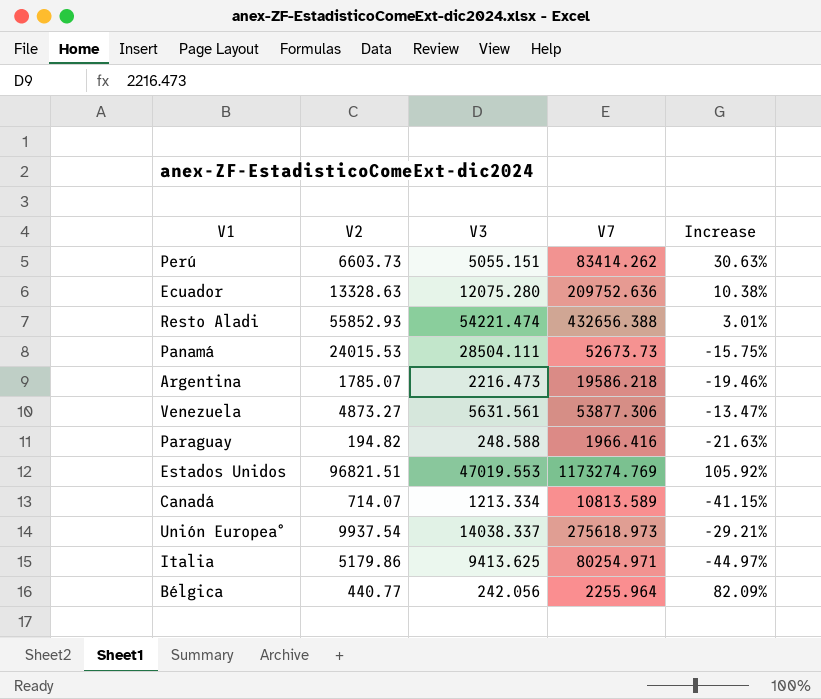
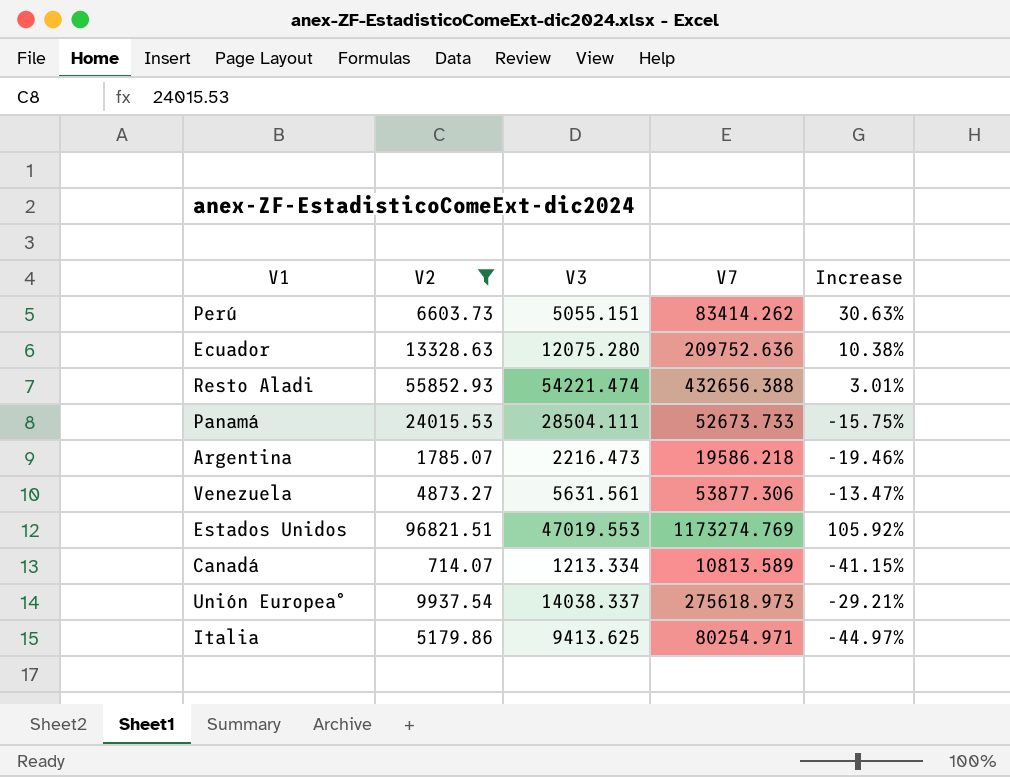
filter: none -> V2 >= 714.07
Panamá | V7: 52673.73 -> 52673.733

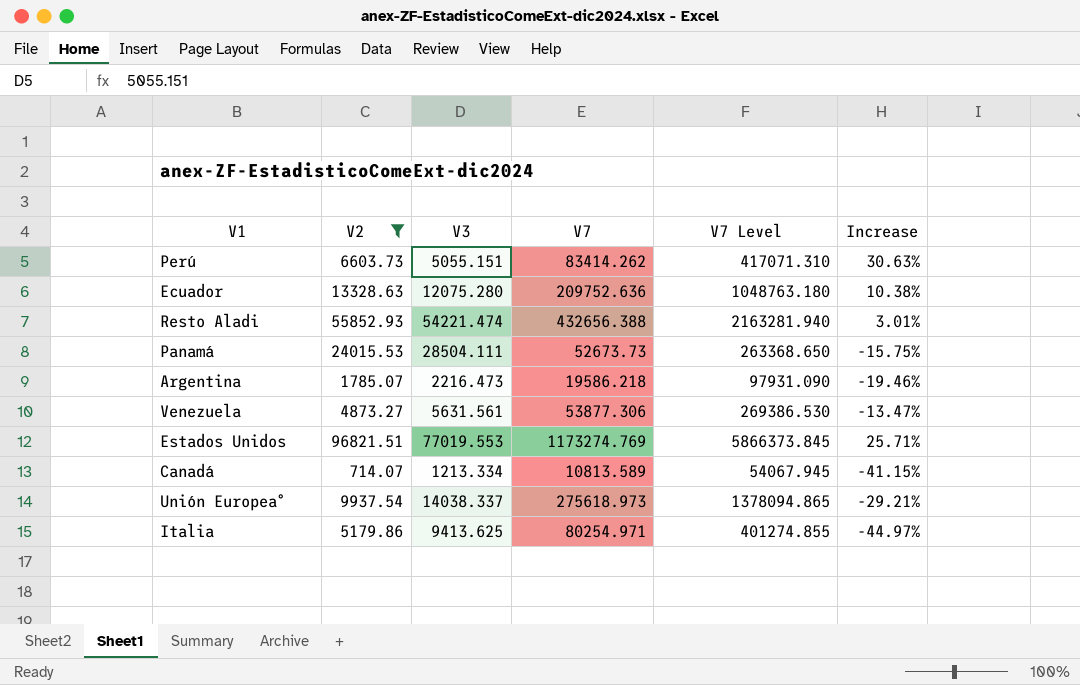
column V7 Level | formula: none -> [V7] * 5
Panamá | V7: 52673.733 -> 52673.73
Estados Unidos | V3: 47019.553 -> 77019.553
Estados Unidos | Increase: 105.92% -> 25.71%

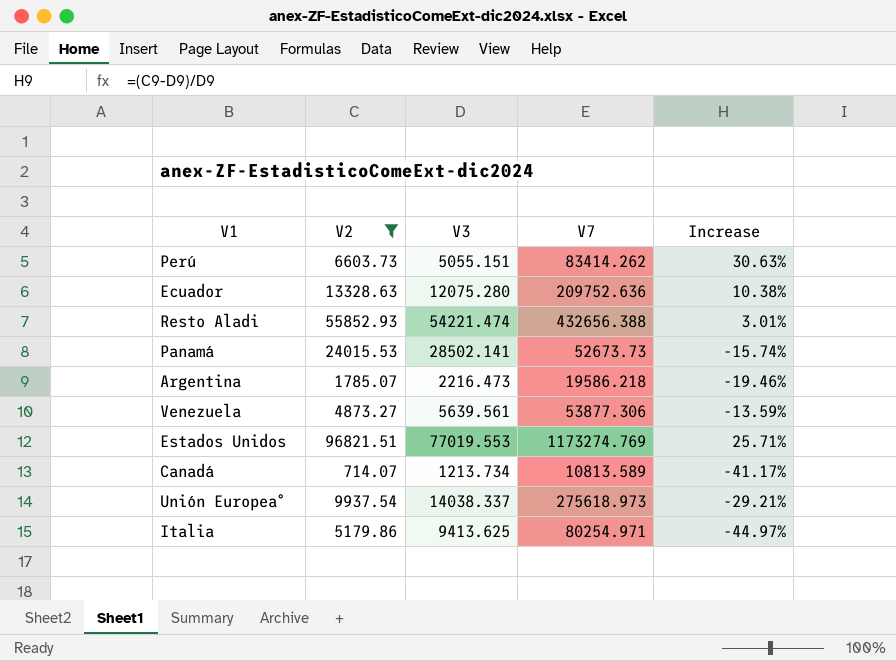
column V7 Level | formula: [V7] * 5 -> none
Panamá | V3: 28504.111 -> 28502.141
Panamá | Increase: -15.75% -> -15.74%
Venezuela | V3: 5631.561 -> 5639.561
Venezuela | Increase: -13.47% -> -13.59%
Canadá | V3: 1213.334 -> 1213.734
Canadá | Increase: -41.15% -> -41.17%

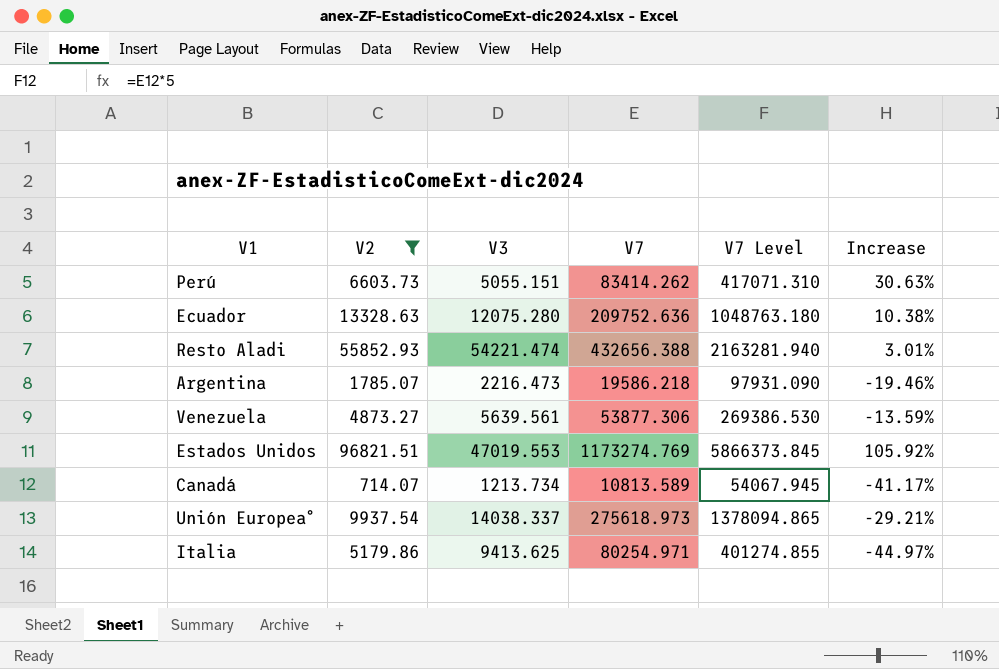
column V7 Level | formula: none -> [V7] * 5
row Panamá: 24015.53 | 28502.141 | 52673.73 | -15.74% -> none
Estados Unidos | V3: 77019.553 -> 47019.553
Estados Unidos | Increase: 25.71% -> 105.92%

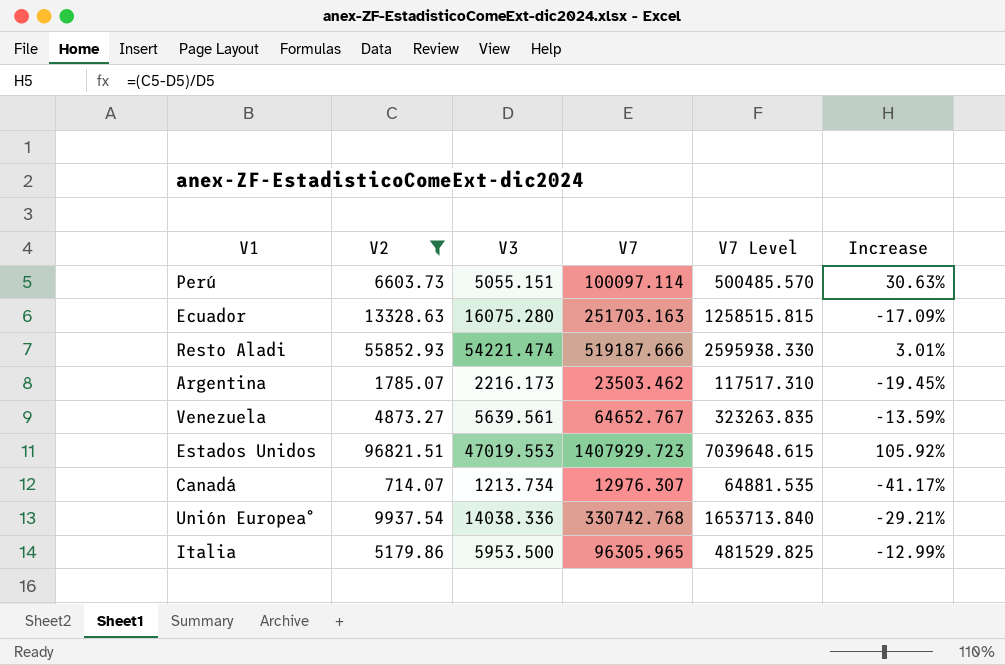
Perú | V7: 83414.262 -> 100097.114
Perú | V7 Level: 417071.310 -> 500485.570
Ecuador | V3: 12075.280 -> 16075.280
Ecuador | V7: 209752.636 -> 251703.163
Ecuador | V7 Level: 1048763.180 -> 1258515.815
Ecuador | Increase: 10.38% -> -17.09%
Resto Aladi | V7: 432656.388 -> 519187.666
Resto Aladi | V7 Level: 2163281.940 -> 2595938.330
Argentina | V3: 2216.473 -> 2216.173
Argentina | V7: 19586.218 -> 23503.462
Argentina | V7 Level: 97931.090 -> 117517.310
Argentina | Increase: -19.46% -> -19.45%
Venezuela | V7: 53877.306 -> 64652.767
Venezuela | V7 Level: 269386.530 -> 323263.835
Estados Unidos | V7: 1173274.769 -> 1407929.723
Estados Unidos | V7 Level: 5866373.845 -> 7039648.615
Canadá | V7: 10813.589 -> 12976.307
Canadá | V7 Level: 54067.945 -> 64881.535
Unión Europea° | V3: 14038.337 -> 14038.336
Unión Europea° | V7: 275618.973 -> 330742.768
Unión Europea° | V7 Level: 1378094.865 -> 1653713.840
Italia | V3: 9413.625 -> 5953.500
Italia | V7: 80254.971 -> 96305.965
Italia | V7 Level: 401274.855 -> 481529.825
Italia | Increase: -44.97% -> -12.99%

